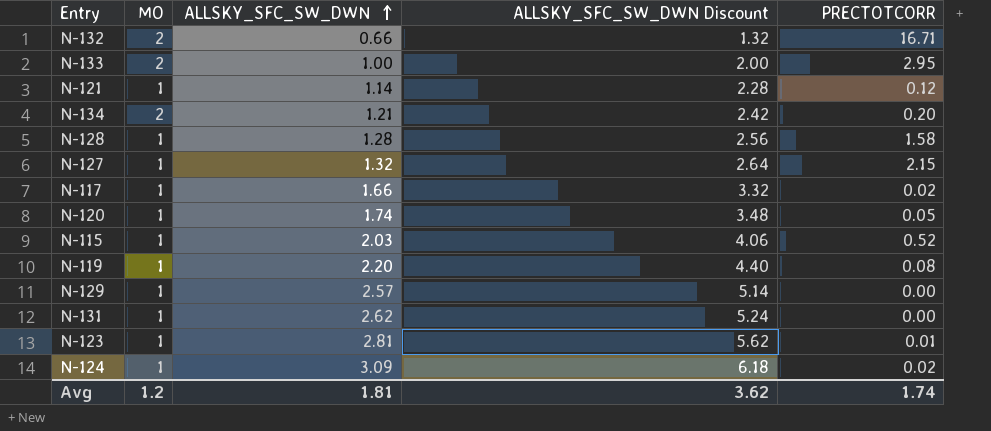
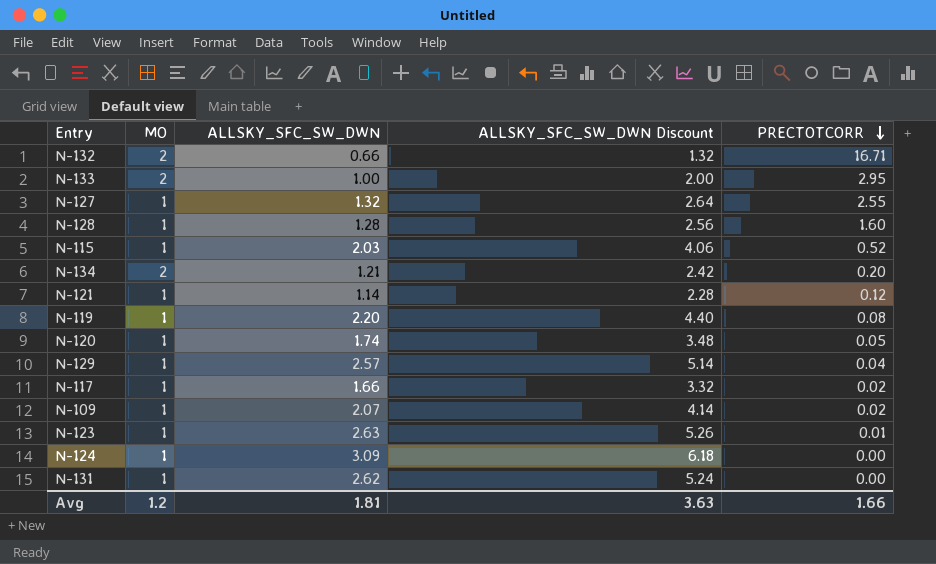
row order: ALLSKY_SFC_SW_DWN ascending -> PRECTOTCORR descending
N-127 | PRECTOTCORR: 2.15 -> 2.55
N-128 | PRECTOTCORR: 1.58 -> 1.60
N-129 | PRECTOTCORR: 0.00 -> 0.04
row N-109: none -> 1 | 2.07 | 4.14 | 0.02
N-123 | ALLSKY_SFC_SW_DWN: 2.81 -> 2.63
N-123 | ALLSKY_SFC_SW_DWN Discount: 5.62 -> 5.26
N-124 | PRECTOTCORR: 0.02 -> 0.00
Avg | ALLSKY_SFC_SW_DWN Discount: 3.62 -> 3.63
Avg | PRECTOTCORR: 1.74 -> 1.66

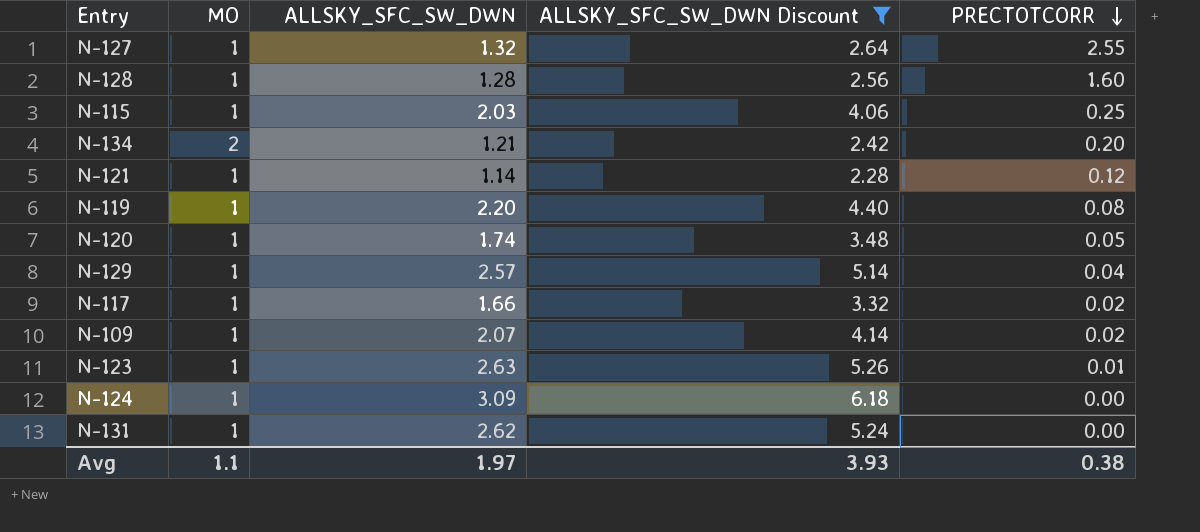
filter: none -> ALLSKY_SFC_SW_DWN Discount >= 2.28
N-115 | PRECTOTCORR: 0.52 -> 0.25
Avg | MO: 1.2 -> 1.1
Avg | ALLSKY_SFC_SW_DWN: 1.81 -> 1.97
Avg | ALLSKY_SFC_SW_DWN Discount: 3.63 -> 3.93
Avg | PRECTOTCORR: 1.66 -> 0.38

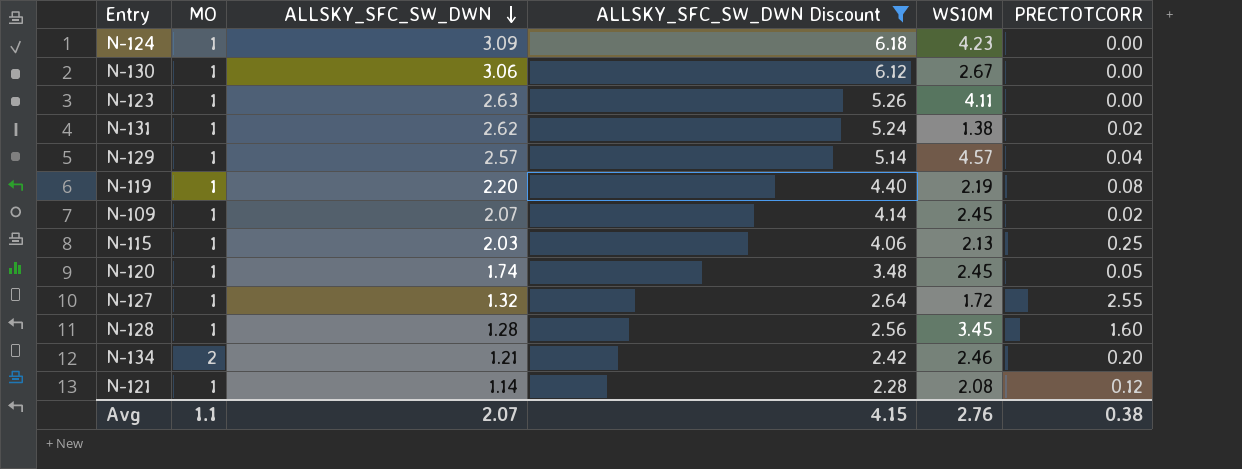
row order: PRECTOTCORR descending -> ALLSKY_SFC_SW_DWN descending
column WS10M | position: none -> 5
row N-117: 1 | 1.66 | 3.32 | 0.02 -> none
row N-130: none -> 1 | 3.06 | 6.12 | 2.67 | 0.00
N-123 | PRECTOTCORR: 0.01 -> 0.00
N-131 | PRECTOTCORR: 0.00 -> 0.02
Avg | ALLSKY_SFC_SW_DWN: 1.97 -> 2.07
Avg | ALLSKY_SFC_SW_DWN Discount: 3.93 -> 4.15

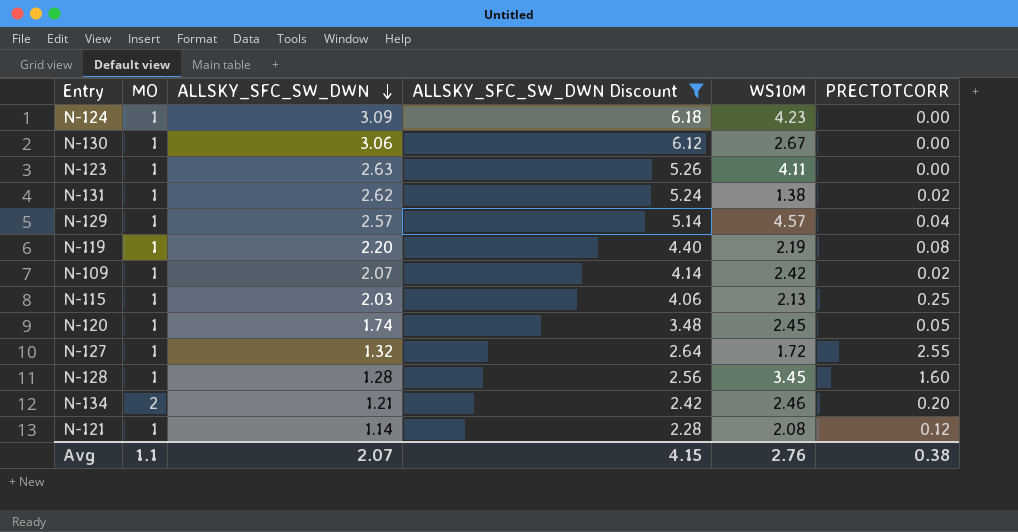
N-109 | WS10M: 2.45 -> 2.42

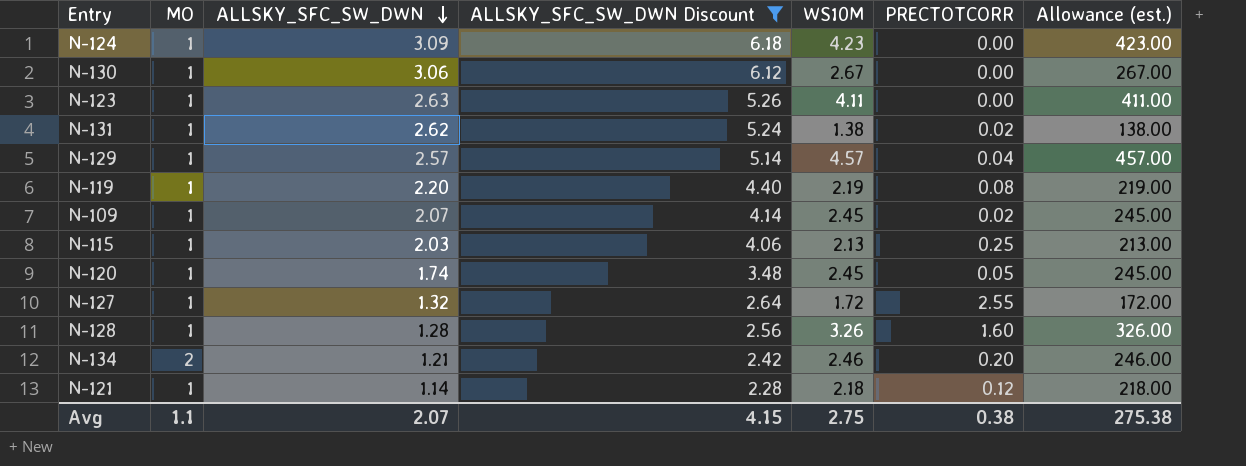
column Allowance (est.) | formula: none -> [WS10M] * 100
N-109 | WS10M: 2.42 -> 2.45
N-128 | WS10M: 3.45 -> 3.26
N-121 | WS10M: 2.08 -> 2.18
Avg | WS10M: 2.76 -> 2.75

